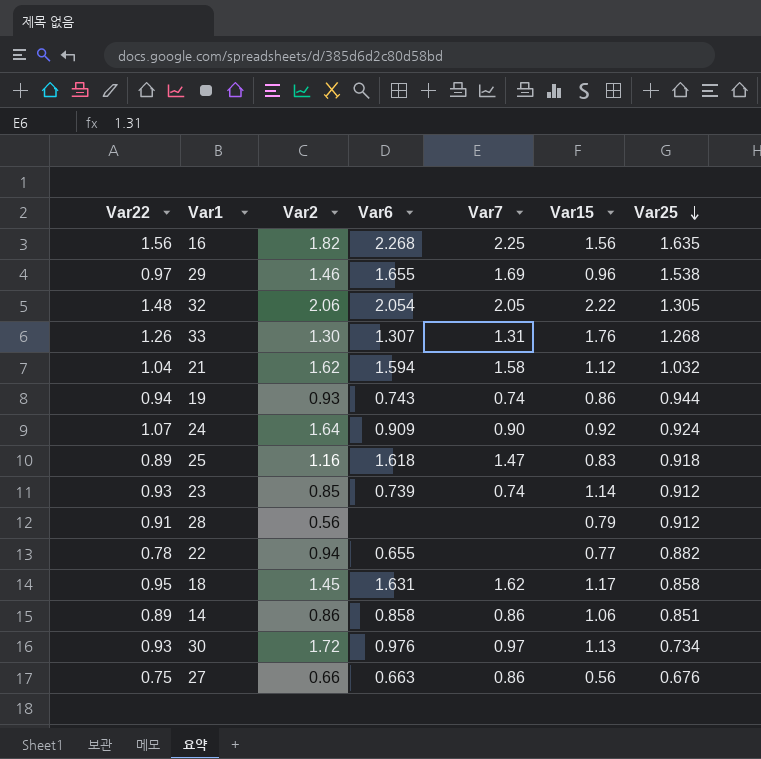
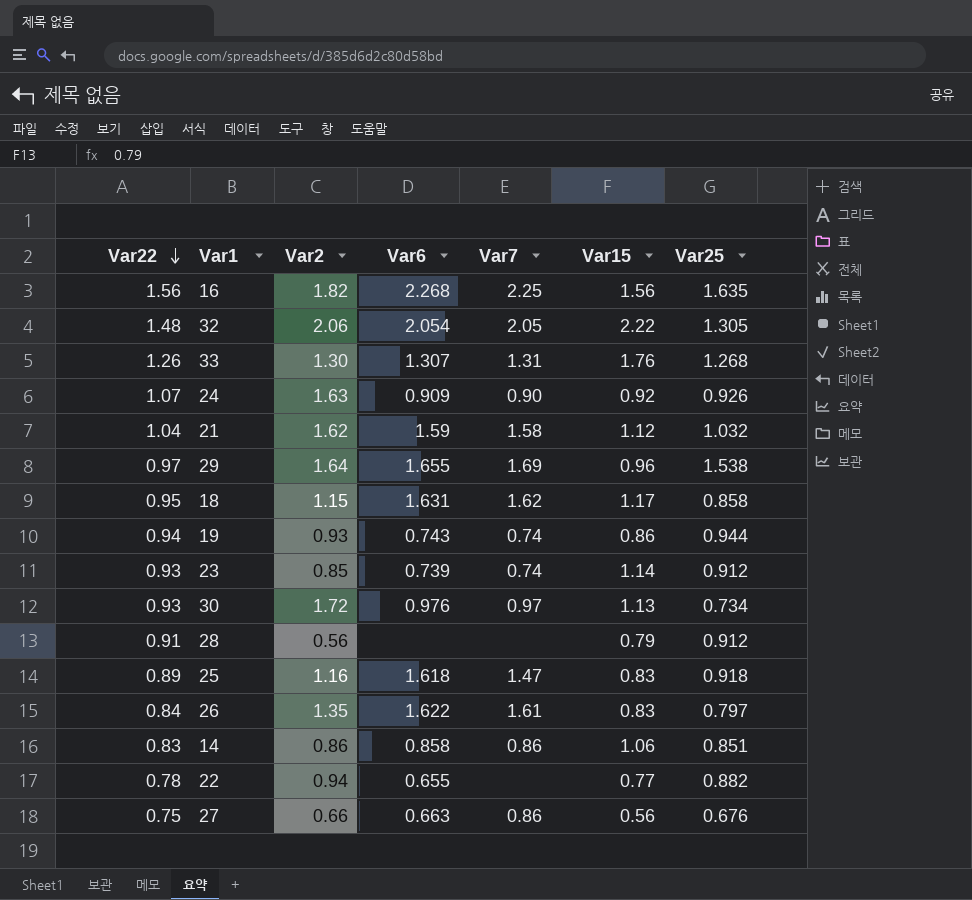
row order: Var25 descending -> Var22 descending
24 | Var2: 1.64 -> 1.63
24 | Var25: 0.924 -> 0.926
21 | Var6: 1.594 -> 1.59
29 | Var2: 1.46 -> 1.64
18 | Var2: 1.45 -> 1.15
row 26: none -> 0.84 | 1.35 | 1.622 | 1.61 | 0.83 | 0.797
14 | Var22: 0.89 -> 0.83

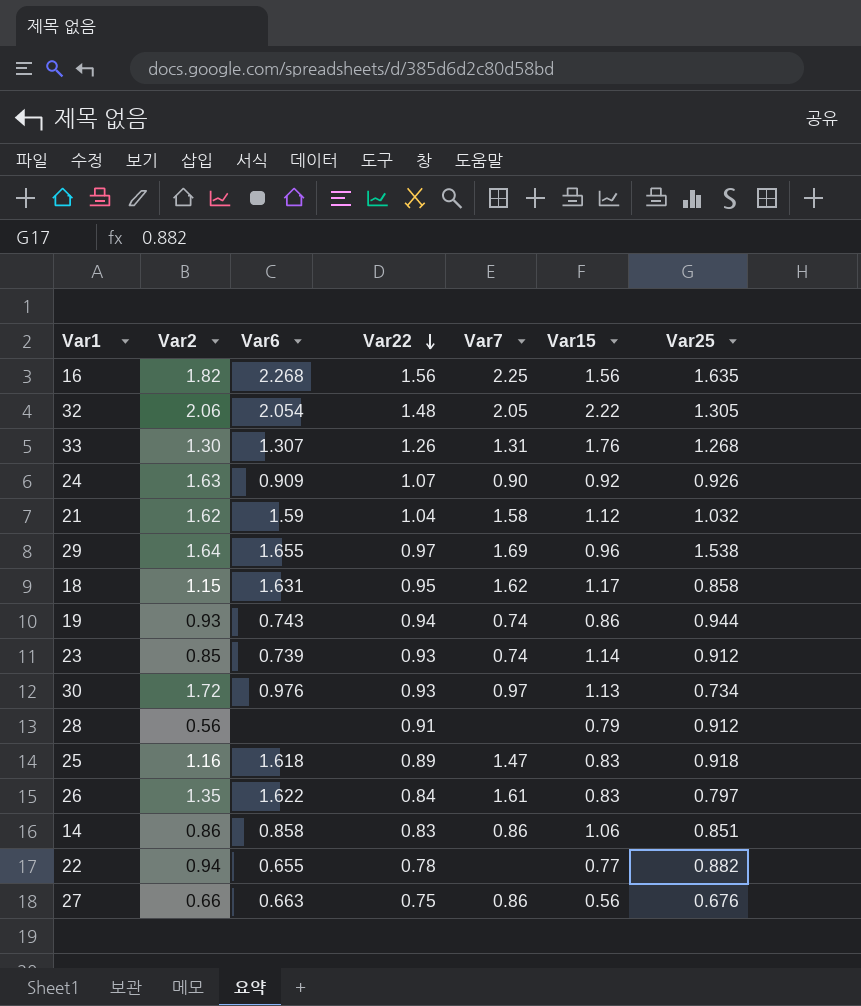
column Var22 | position: 1 -> 4

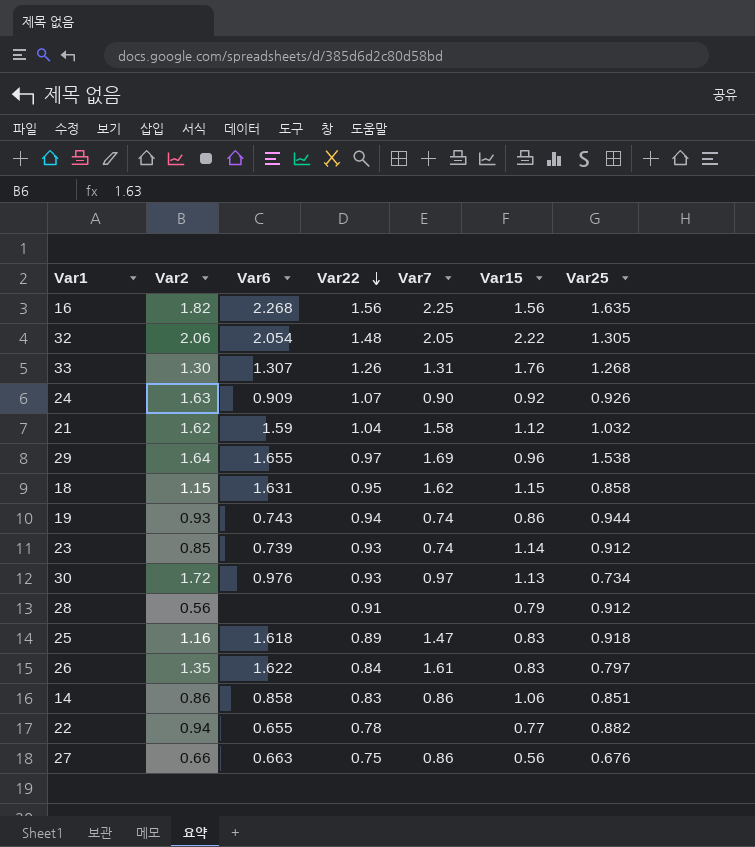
18 | Var15: 1.17 -> 1.15

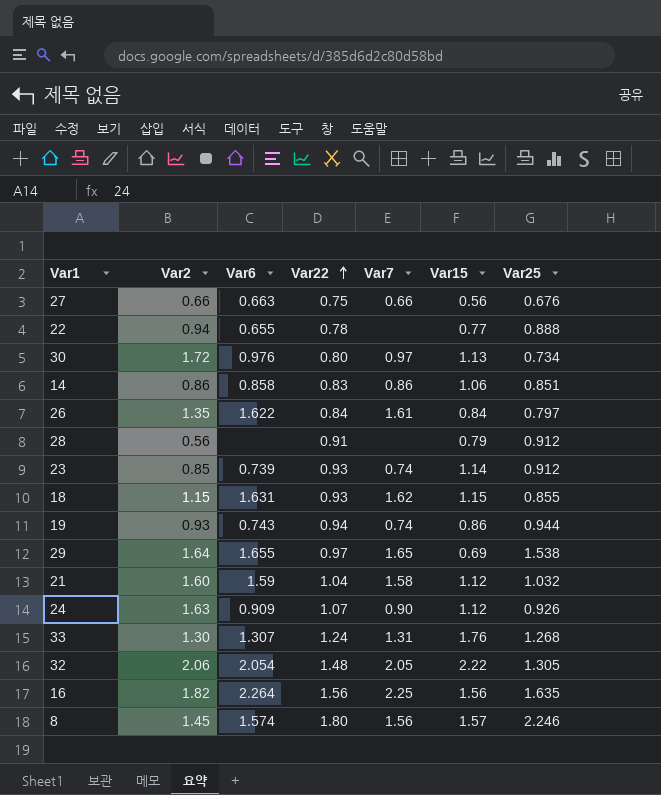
row order: Var22 descending -> Var22 ascending
row 25: 1.16 | 1.618 | 0.89 | 1.47 | 0.83 | 0.918 -> none
27 | Var7: 0.86 -> 0.66
22 | Var25: 0.882 -> 0.888
30 | Var22: 0.93 -> 0.80
26 | Var15: 0.83 -> 0.84
18 | Var22: 0.95 -> 0.93
18 | Var25: 0.858 -> 0.855
29 | Var7: 1.69 -> 1.65
29 | Var15: 0.96 -> 0.69
21 | Var2: 1.62 -> 1.60
24 | Var15: 0.92 -> 1.12
33 | Var22: 1.26 -> 1.24
16 | Var6: 2.268 -> 2.264
row 8: none -> 1.45 | 1.574 | 1.80 | 1.56 | 1.57 | 2.246

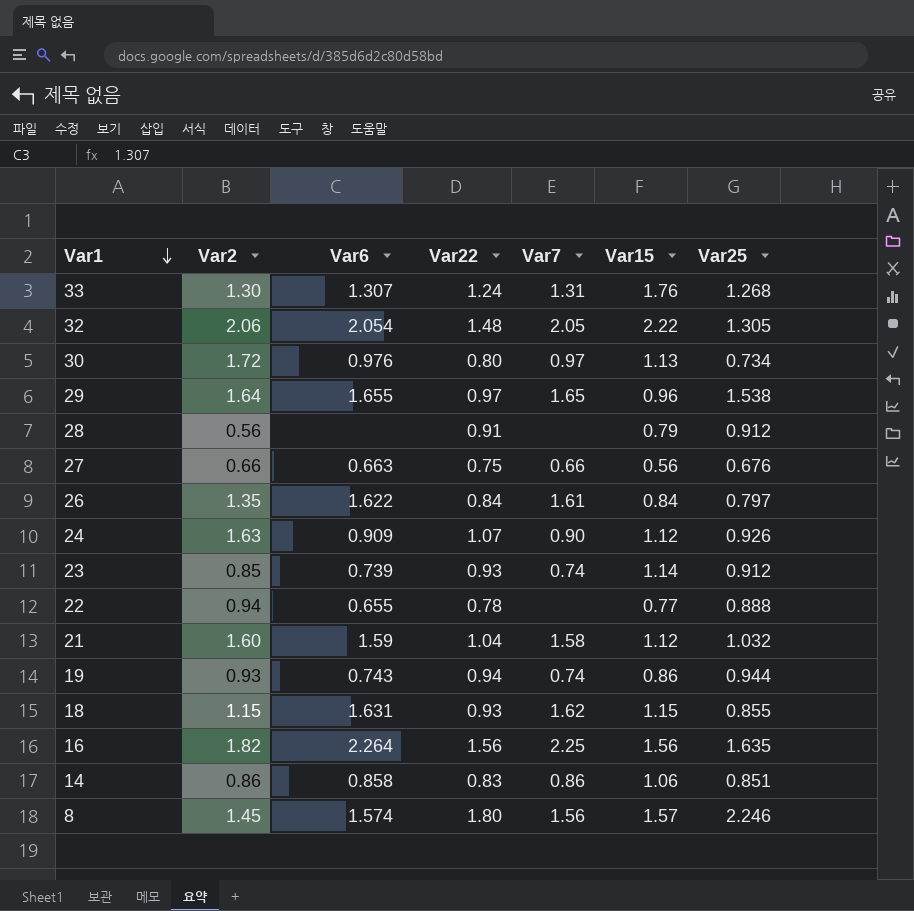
row order: Var22 ascending -> Var1 descending
29 | Var15: 0.69 -> 0.96

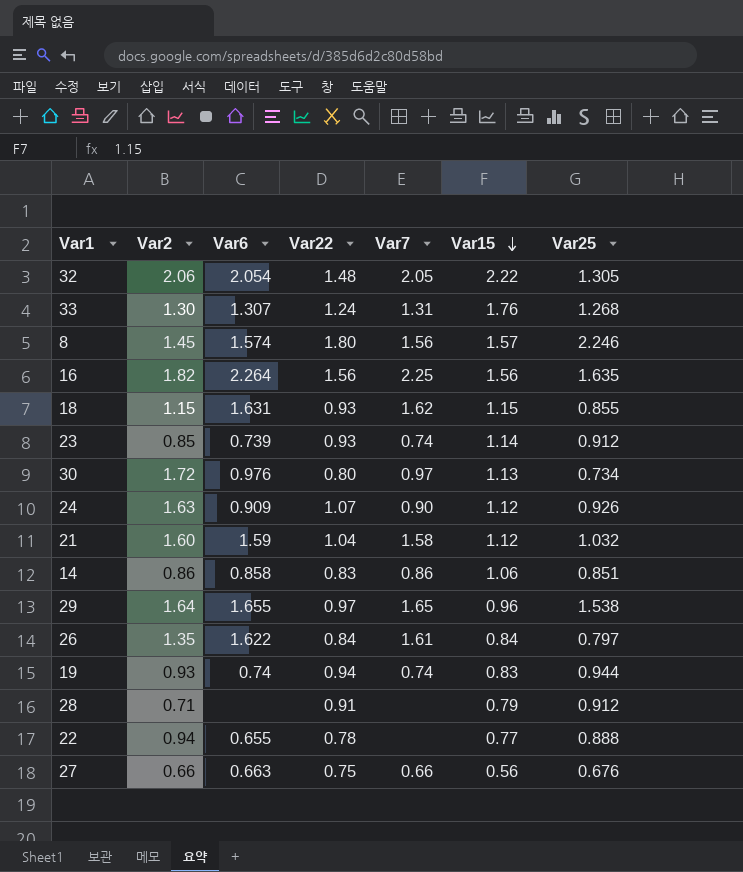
row order: Var1 descending -> Var15 descending
19 | Var6: 0.743 -> 0.74
19 | Var15: 0.86 -> 0.83
28 | Var2: 0.56 -> 0.71

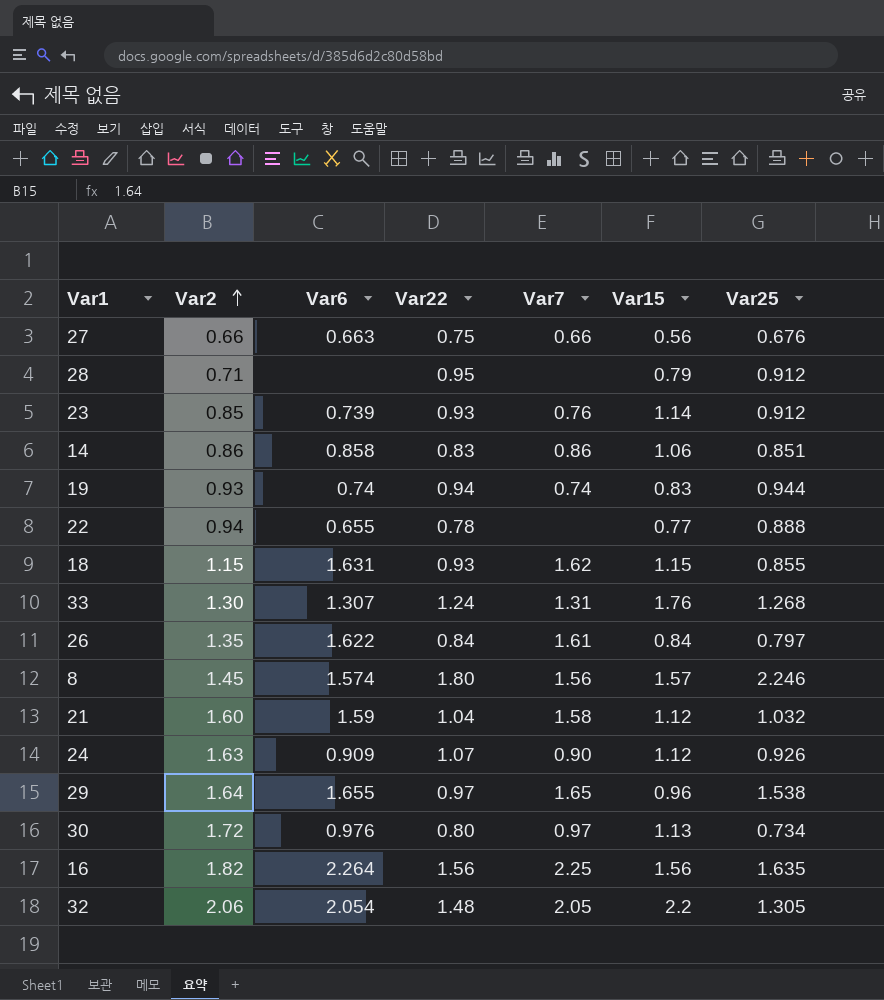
row order: Var15 descending -> Var2 ascending
28 | Var22: 0.91 -> 0.95
23 | Var7: 0.74 -> 0.76
32 | Var15: 2.22 -> 2.2

